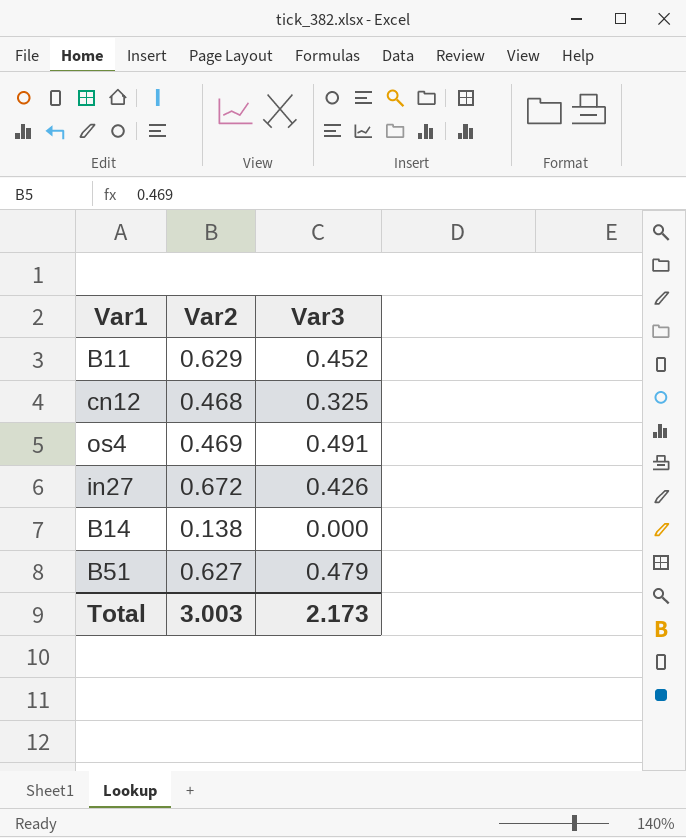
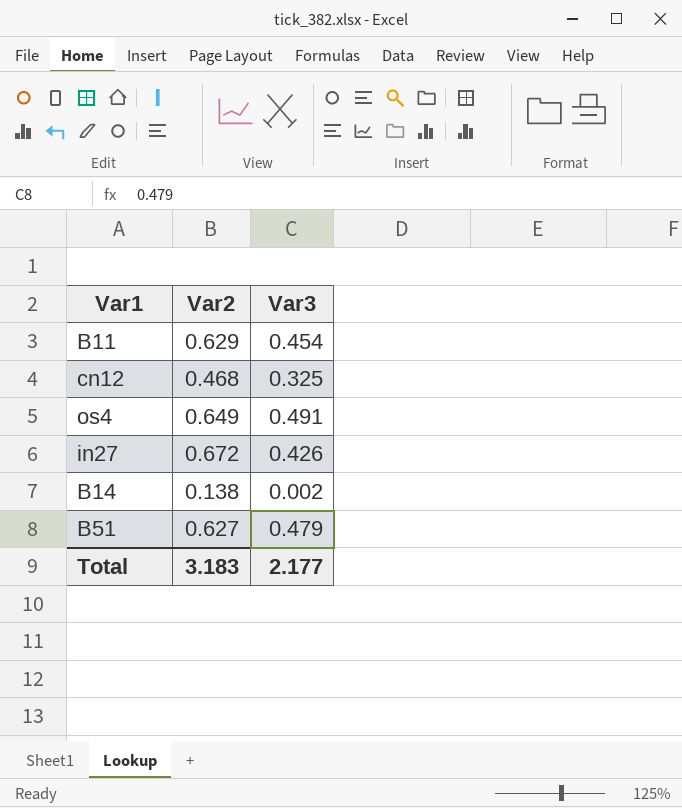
B11 | Var3: 0.452 -> 0.454
os4 | Var2: 0.469 -> 0.649
B14 | Var3: 0.000 -> 0.002
Total | Var2: 3.003 -> 3.183
Total | Var3: 2.173 -> 2.177

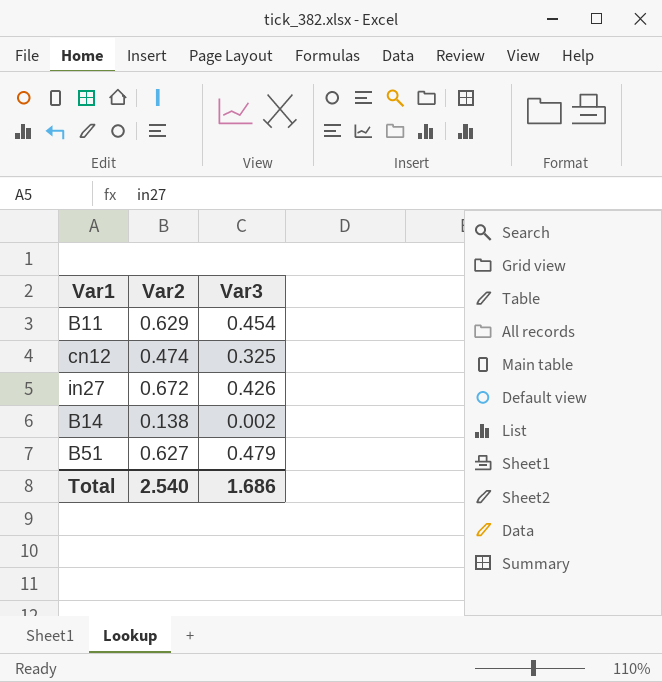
row os4: 0.649 | 0.491 -> none
cn12 | Var2: 0.468 -> 0.474
Total | Var2: 3.183 -> 2.540
Total | Var3: 2.177 -> 1.686

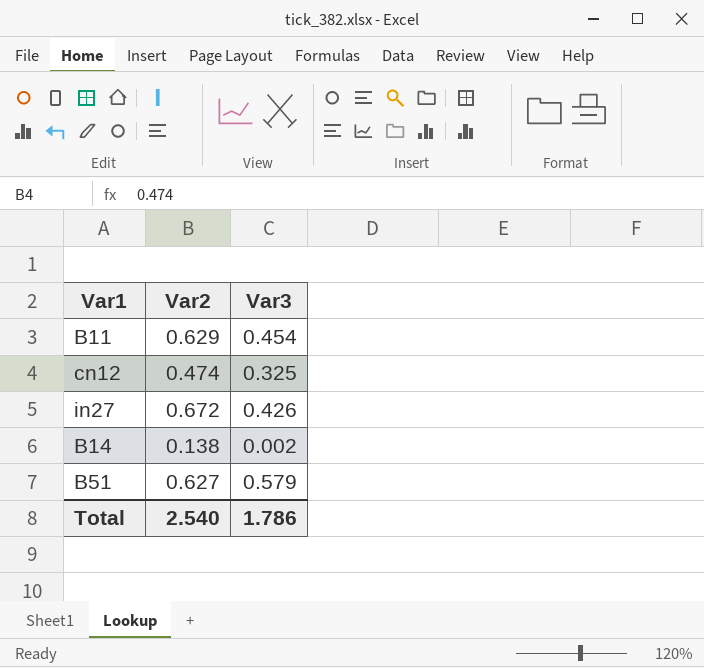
B51 | Var3: 0.479 -> 0.579
Total | Var3: 1.686 -> 1.786

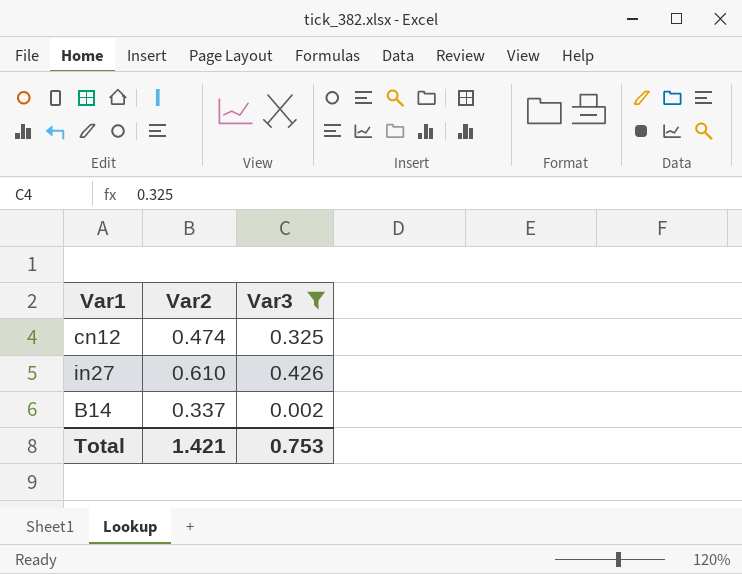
filter: none -> Var3 <= 0.426
in27 | Var2: 0.672 -> 0.610
B14 | Var2: 0.138 -> 0.337
Total | Var2: 2.540 -> 1.421
Total | Var3: 1.786 -> 0.753

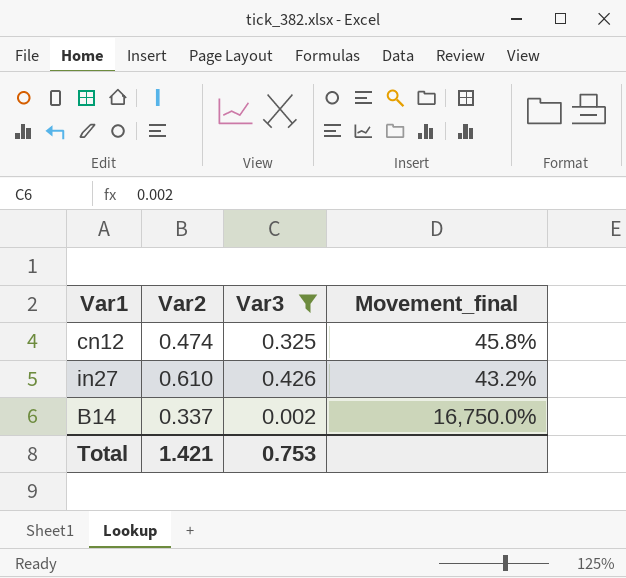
column Movement_final | formula: none -> ([Var2] - [Var3]) / [Var3]

